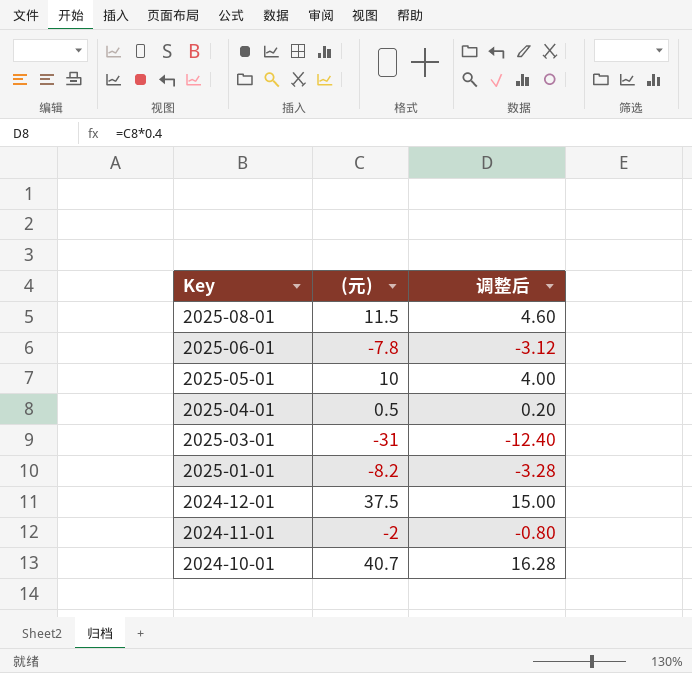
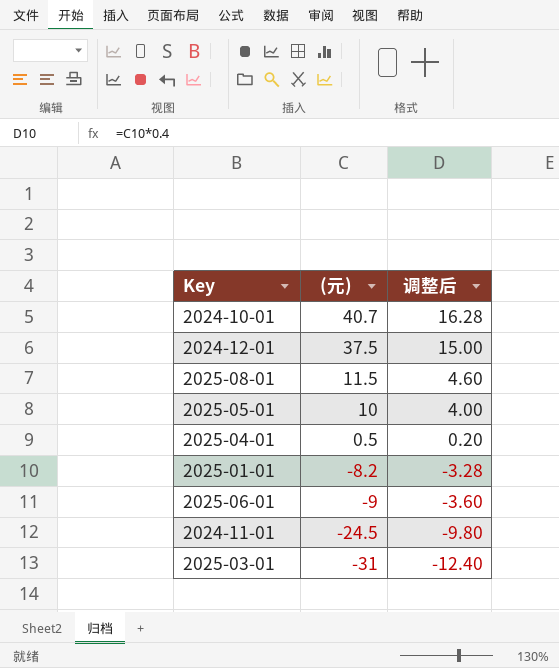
row order: Key descending -> (元) descending
2025-06-01 | (元): -7.8 -> -9
2025-06-01 | 调整后: -3.12 -> -3.60
2024-11-01 | (元): -2 -> -24.5
2024-11-01 | 调整后: -0.80 -> -9.80

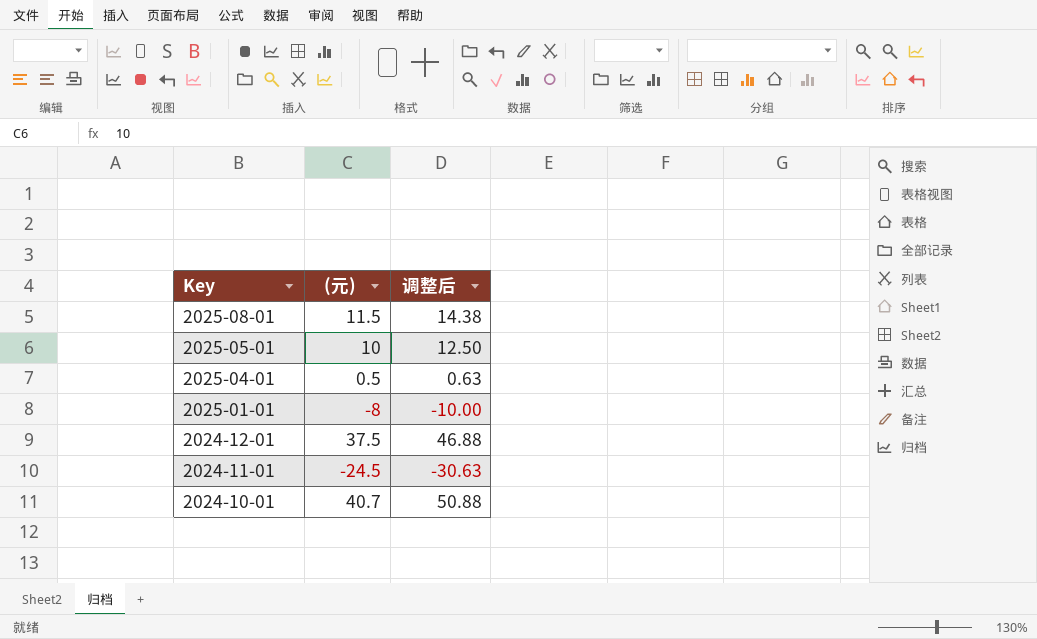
row order: (元) descending -> Key descending
column 调整后 | formula: [(元)] * 0.4 -> [(元)] * 1.25
row 2025-06-01: -9 | -3.60 -> none
row 2025-03-01: -31 | -12.40 -> none
2025-01-01 | (元): -8.2 -> -8

